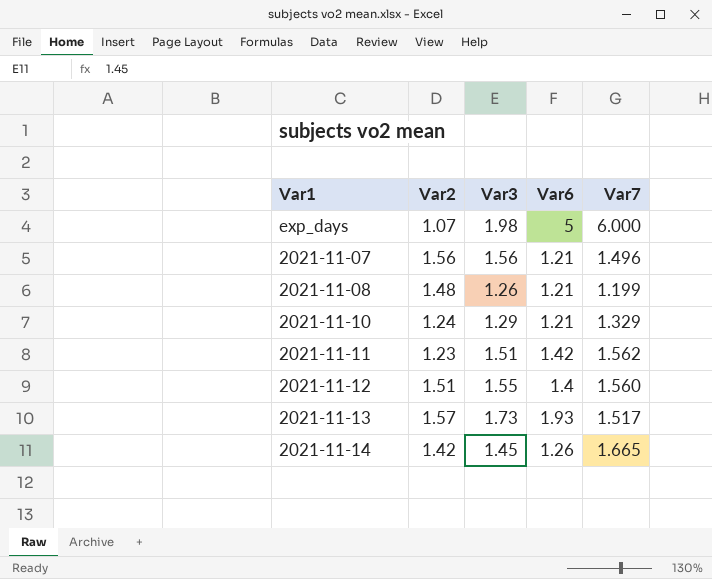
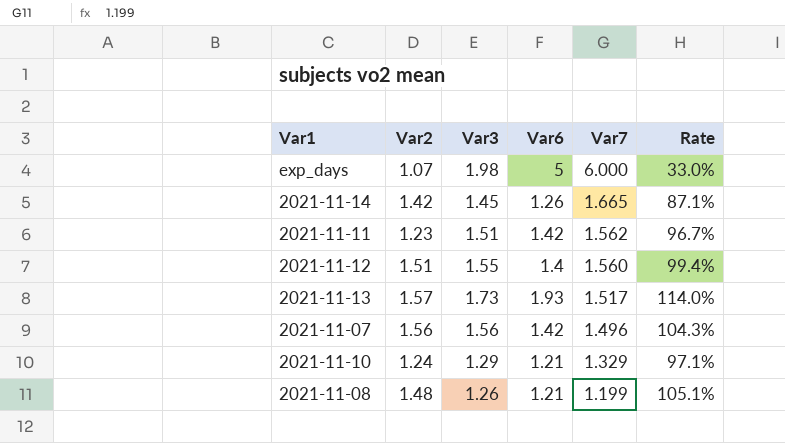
row order: none -> Var7 descending
column Rate | formula: none -> [Var3] / [Var7]
2021-11-07 | Var6: 1.21 -> 1.42

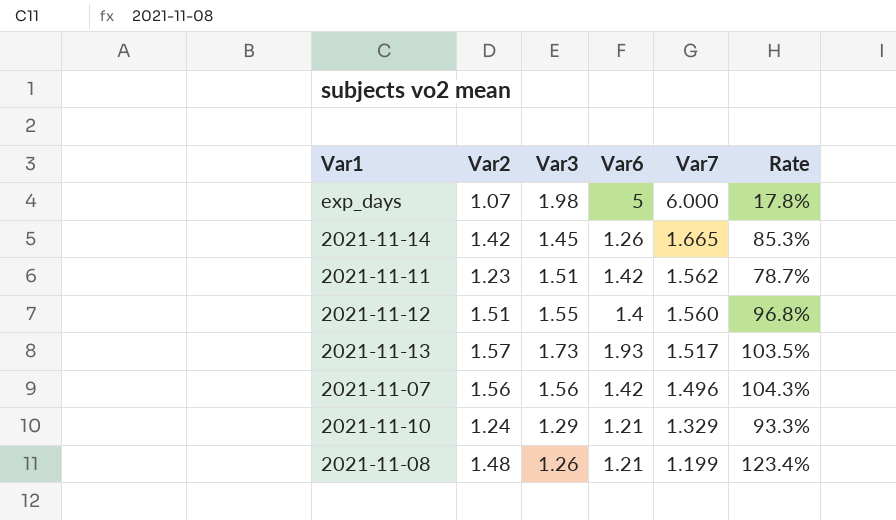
column Rate | formula: [Var3] / [Var7] -> [Var2] / [Var7]

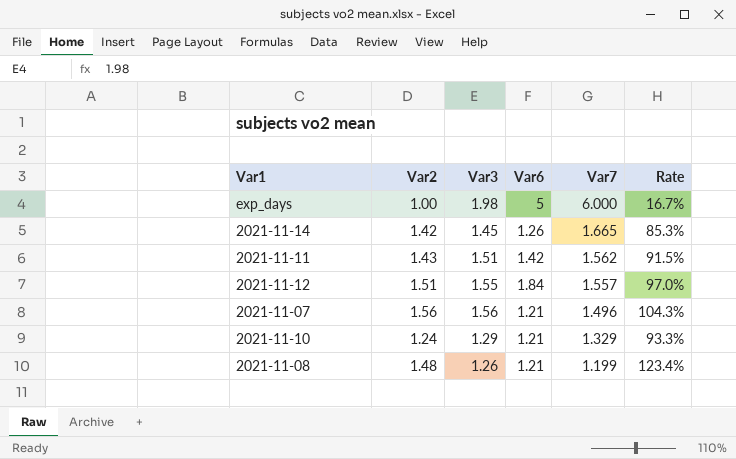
row 2021-11-13: 1.57 | 1.73 | 1.93 | 1.517 | 103.5% -> none
exp_days | Var2: 1.07 -> 1.00
exp_days | Rate: 17.8% -> 16.7%
2021-11-11 | Var2: 1.23 -> 1.43
2021-11-11 | Rate: 78.7% -> 91.5%
2021-11-12 | Var6: 1.4 -> 1.84
2021-11-12 | Var7: 1.560 -> 1.557
2021-11-12 | Rate: 96.8% -> 97.0%
2021-11-07 | Var6: 1.42 -> 1.21

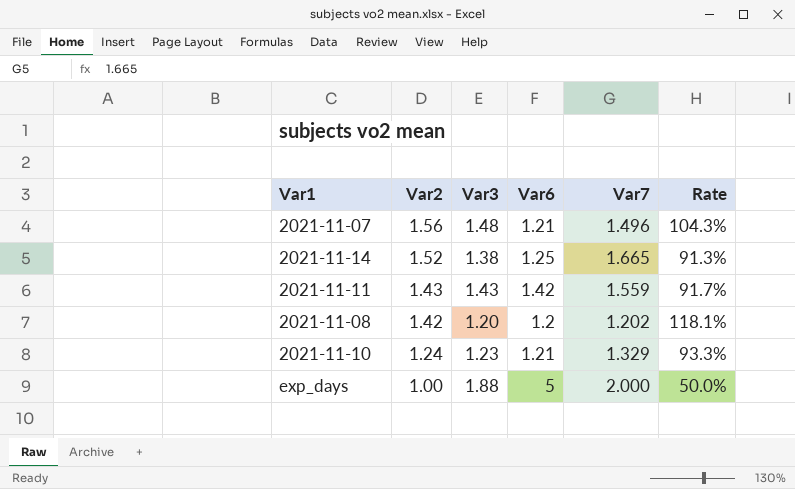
row order: Var7 descending -> Var2 descending
row 2021-11-12: 1.51 | 1.55 | 1.84 | 1.557 | 97.0% -> none
2021-11-07 | Var3: 1.56 -> 1.48
2021-11-14 | Var2: 1.42 -> 1.52
2021-11-14 | Var3: 1.45 -> 1.38
2021-11-14 | Var6: 1.26 -> 1.25
2021-11-14 | Rate: 85.3% -> 91.3%
2021-11-11 | Var3: 1.51 -> 1.43
2021-11-11 | Var7: 1.562 -> 1.559
2021-11-11 | Rate: 91.5% -> 91.7%
2021-11-08 | Var2: 1.48 -> 1.42
2021-11-08 | Var3: 1.26 -> 1.20
2021-11-08 | Var6: 1.21 -> 1.2
2021-11-08 | Var7: 1.199 -> 1.202
2021-11-08 | Rate: 123.4% -> 118.1%
2021-11-10 | Var3: 1.29 -> 1.23
exp_days | Var3: 1.98 -> 1.88
exp_days | Var7: 6.000 -> 2.000
exp_days | Rate: 16.7% -> 50.0%

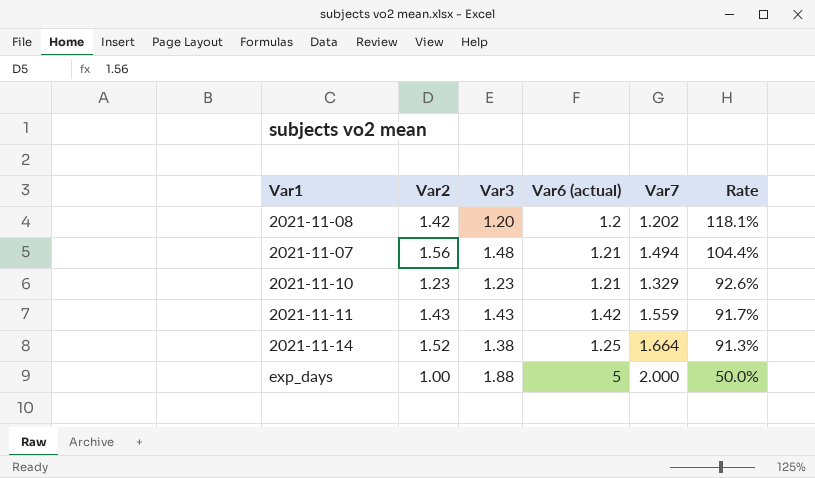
row order: Var2 descending -> Rate descending
column name: Var6 -> Var6 (actual)
2021-11-07 | Var7: 1.496 -> 1.494
2021-11-07 | Rate: 104.3% -> 104.4%
2021-11-10 | Var2: 1.24 -> 1.23
2021-11-10 | Rate: 93.3% -> 92.6%
2021-11-14 | Var7: 1.665 -> 1.664

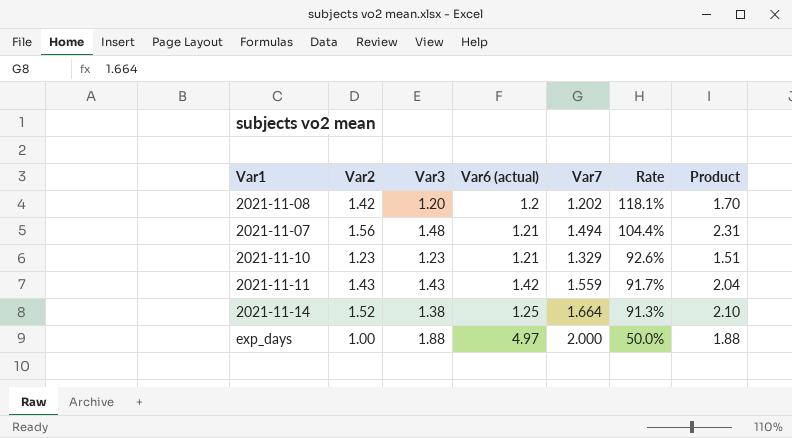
column Product | formula: none -> [Var2] * [Var3]
exp_days | Var6 (actual): 5 -> 4.97

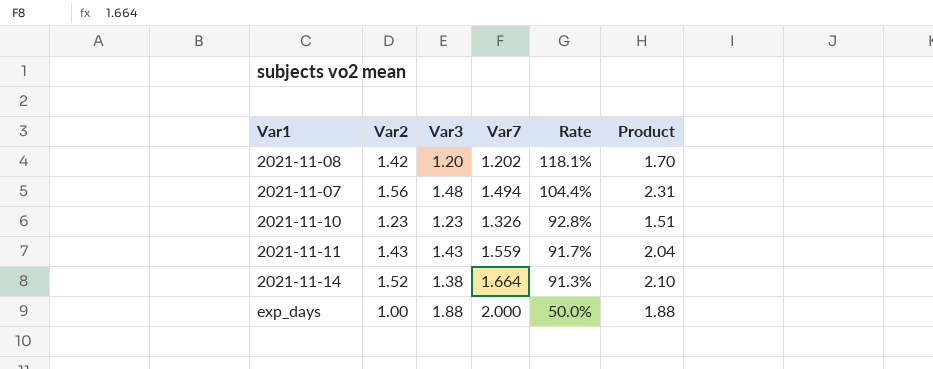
column Var6 (actual) | position: 4 -> none
2021-11-10 | Var7: 1.329 -> 1.326
2021-11-10 | Rate: 92.6% -> 92.8%

